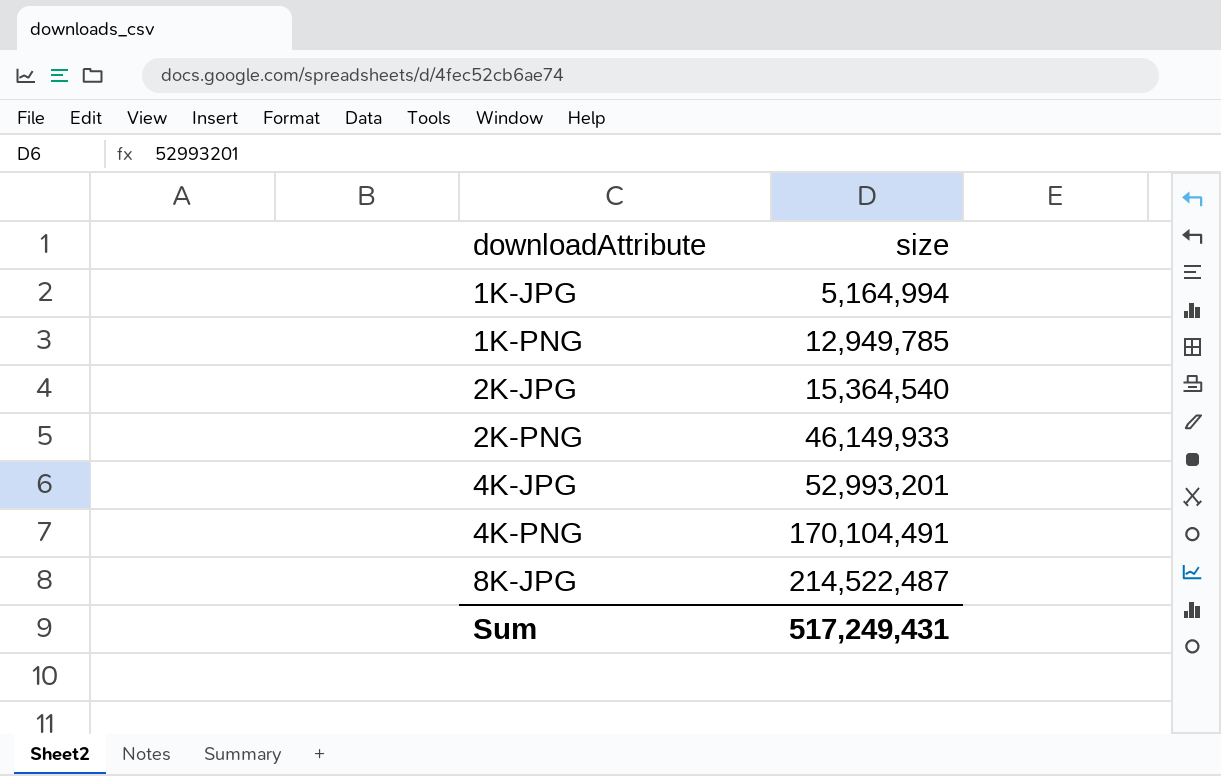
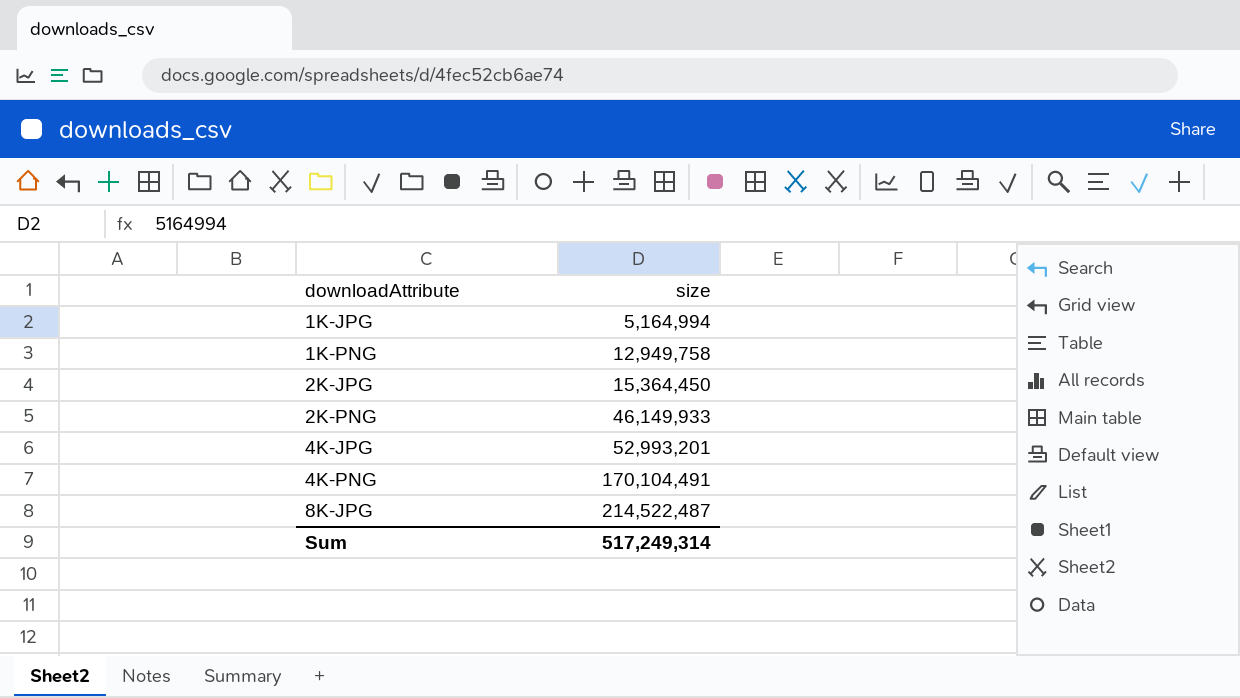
1K-PNG | size: 12,949,785 -> 12,949,758
2K-JPG | size: 15,364,540 -> 15,364,450
Sum | size: 517,249,431 -> 517,249,314

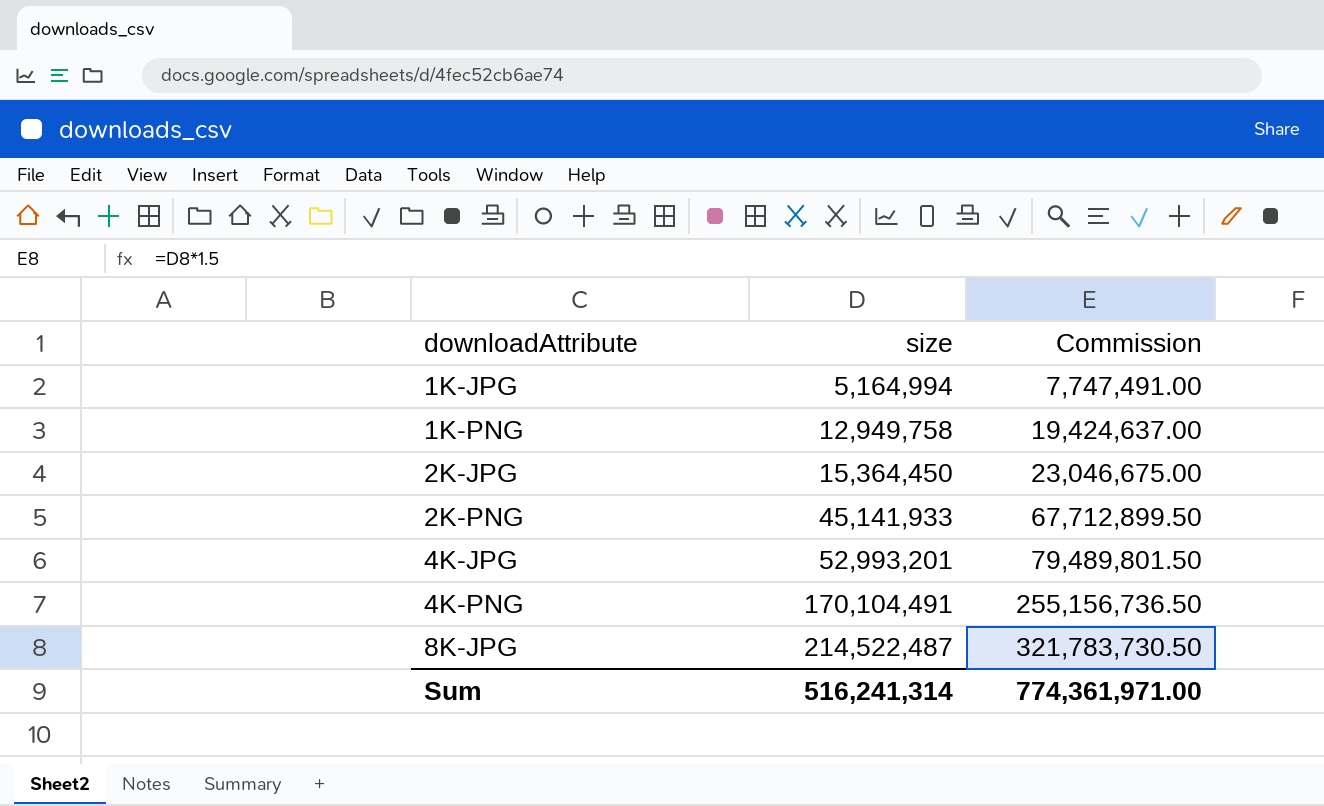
column Commission | formula: none -> [size] * 1.5
2K-PNG | size: 46,149,933 -> 45,141,933
Sum | size: 517,249,314 -> 516,241,314

